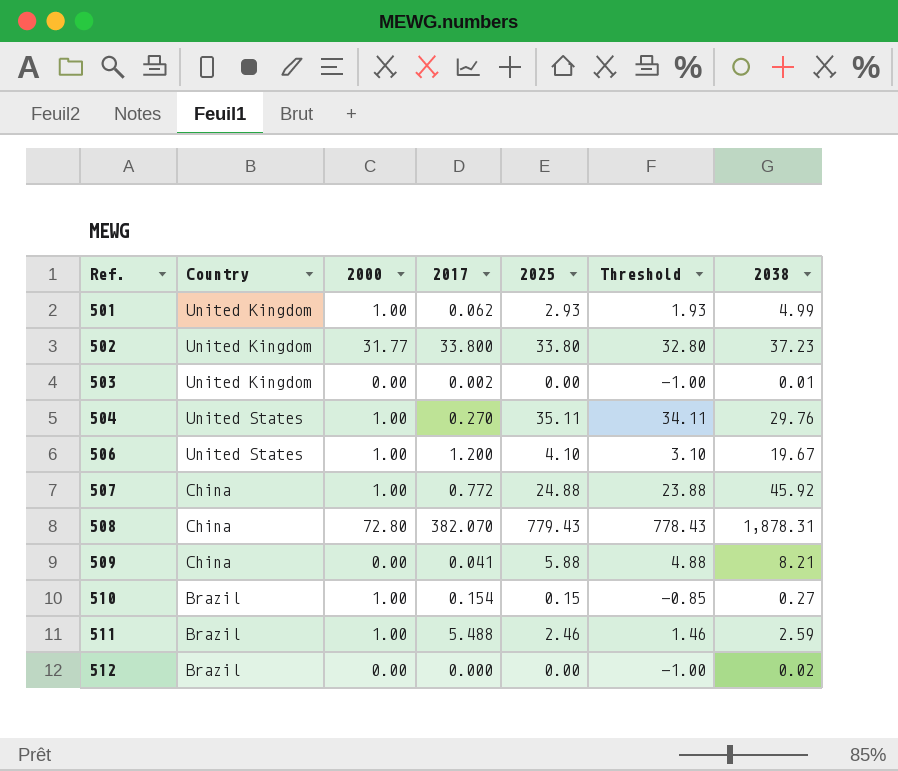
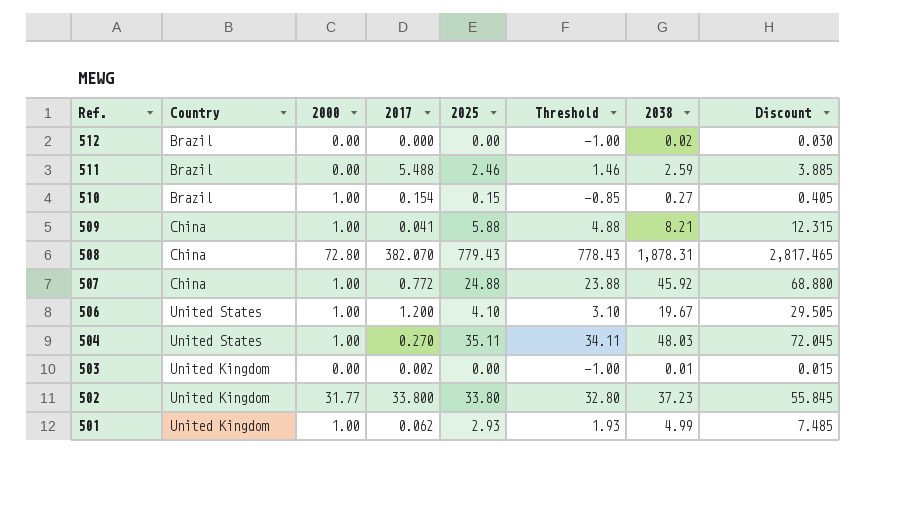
row order: Ref. ascending -> Ref. descending
column Discount | formula: none -> [2038] * 1.5
511 | 2000: 1.00 -> 0.00
509 | 2000: 0.00 -> 1.00
504 | 2038: 29.76 -> 48.03

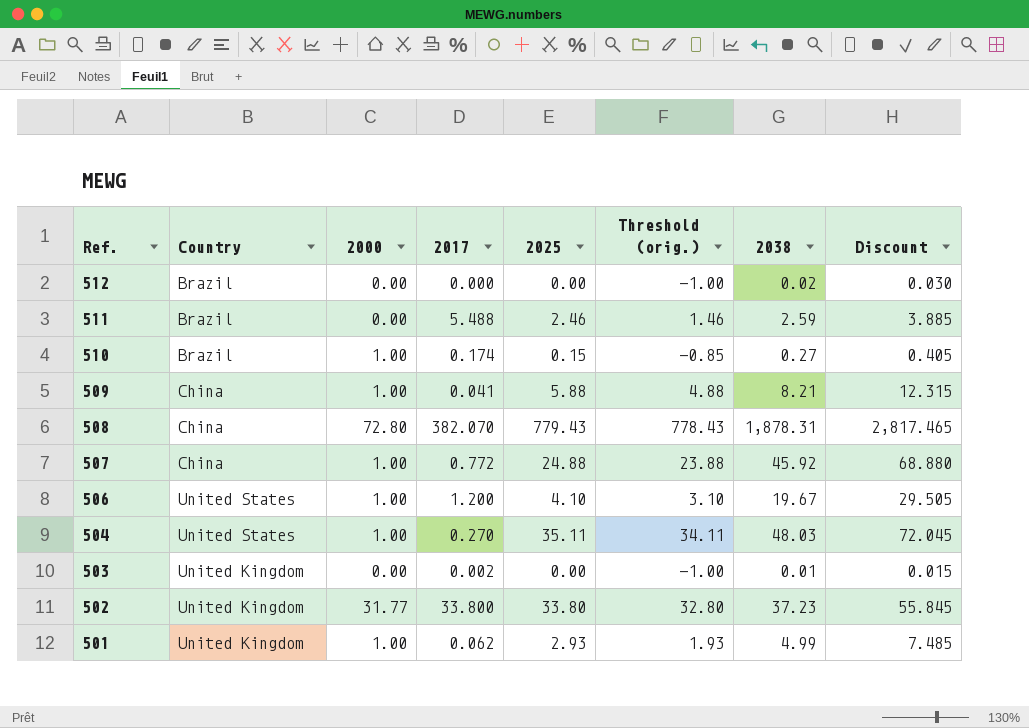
column name: Threshold -> Threshold (orig.)
510 | 2017: 0.154 -> 0.174

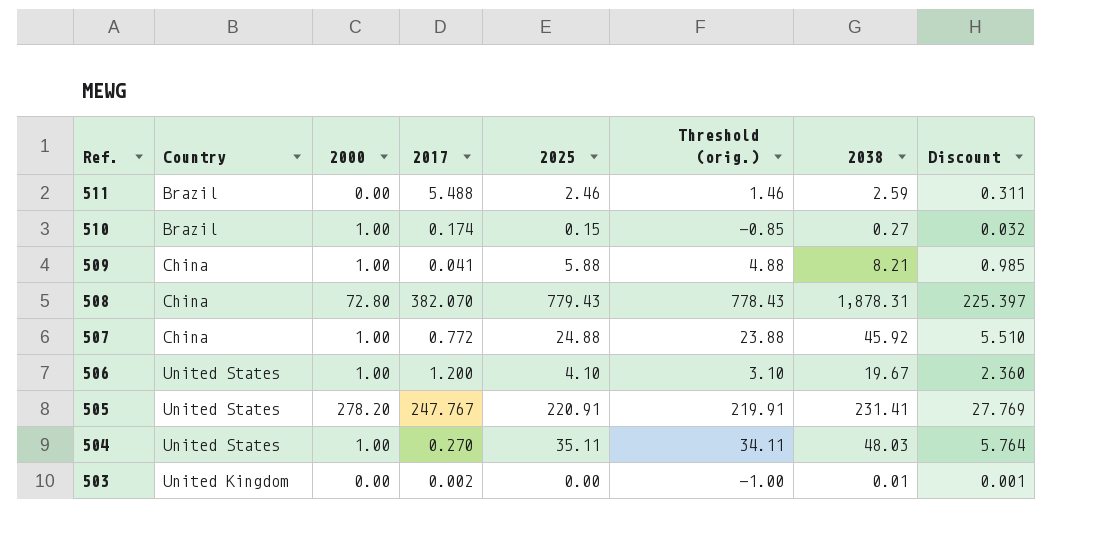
column Discount | formula: [2038] * 1.5 -> [2038] * 0.12
row 512: Brazil | 0.00 | 0.000 | 0.00 | -1.00 | 0.02 | 0.030 -> none
row 502: United Kingdom | 31.77 | 33.800 | 33.80 | 32.80 | 37.23 | 55.845 -> none
row 501: United Kingdom | 1.00 | 0.062 | 2.93 | 1.93 | 4.99 | 7.485 -> none
row 505: none -> United States | 278.20 | 247.767 | 220.91 | 219.91 | 231.41 | 27.769

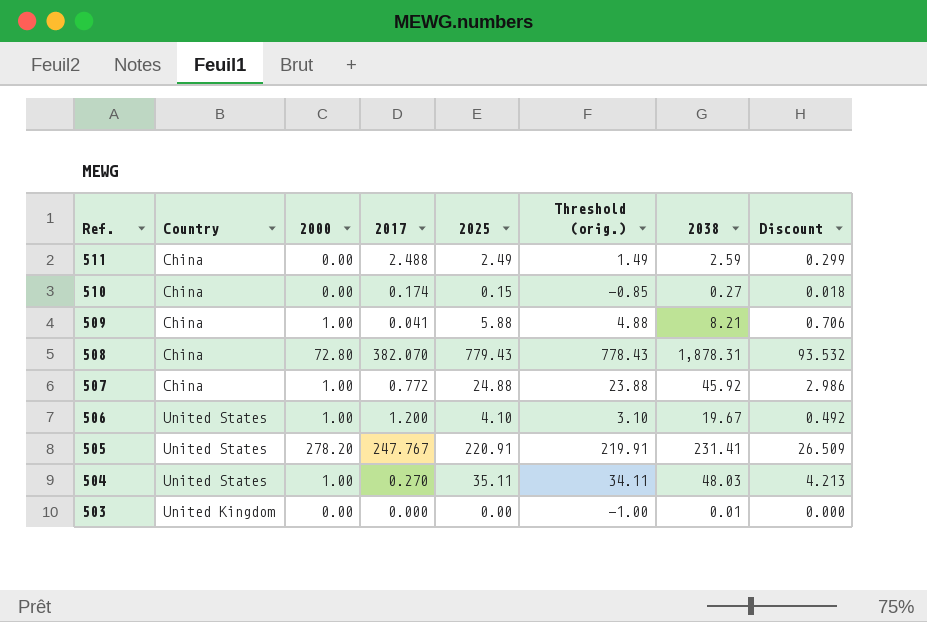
column Discount | formula: [2038] * 0.12 -> [2025] * 0.12
511 | Country: Brazil -> China
511 | 2017: 5.488 -> 2.488
511 | 2025: 2.46 -> 2.49
511 | Threshold (orig.): 1.46 -> 1.49
510 | Country: Brazil -> China
510 | 2000: 1.00 -> 0.00
503 | 2017: 0.002 -> 0.000

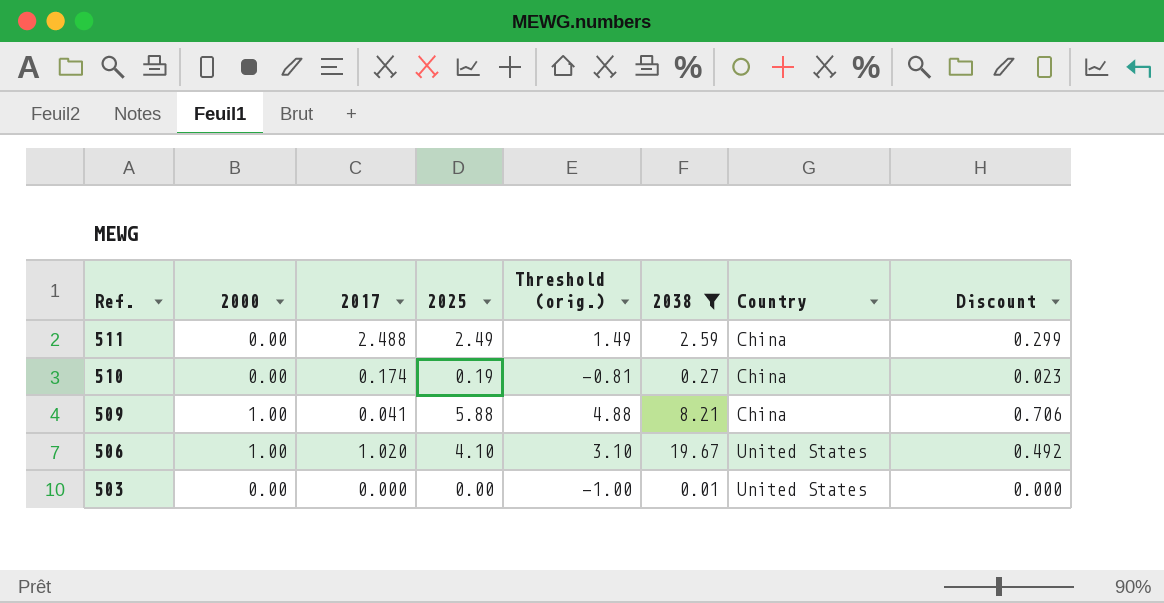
filter: none -> 2038 <= 19.67
column Country | position: 2 -> 7
510 | 2025: 0.15 -> 0.19
510 | Threshold (orig.): -0.85 -> -0.81
510 | Discount: 0.018 -> 0.023
506 | 2017: 1.200 -> 1.020
503 | Country: United Kingdom -> United States

